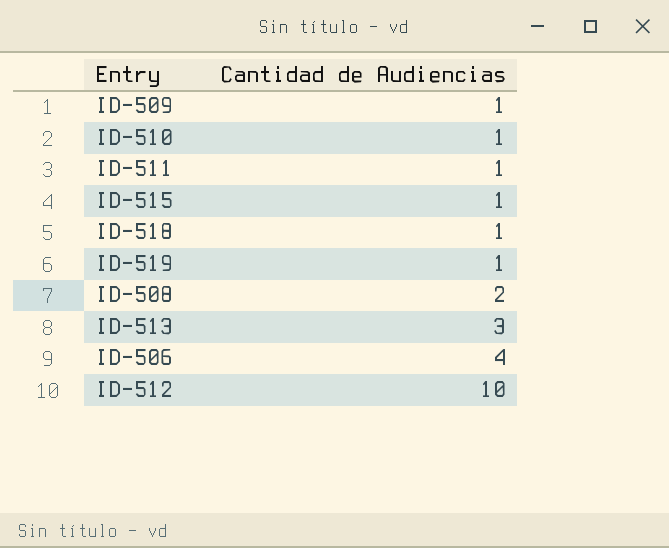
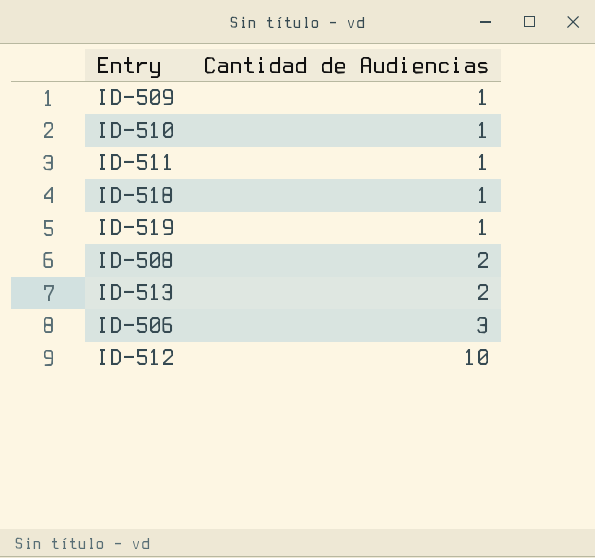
row ID-515: 1 -> none
ID-513 | Cantidad de Audiencias: 3 -> 2
ID-506 | Cantidad de Audiencias: 4 -> 3

